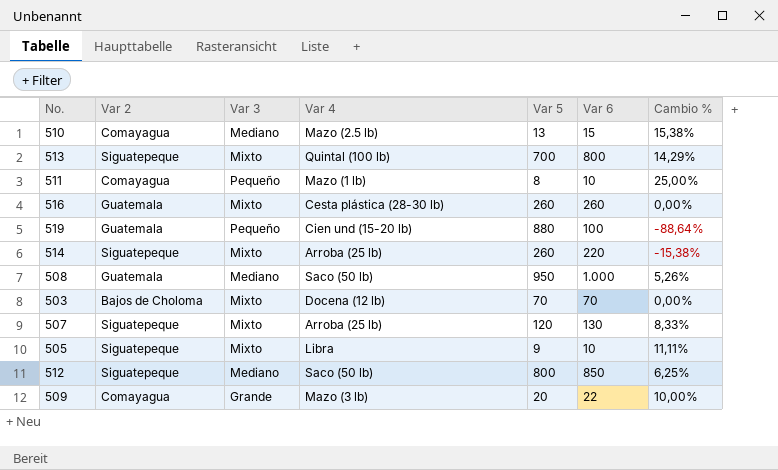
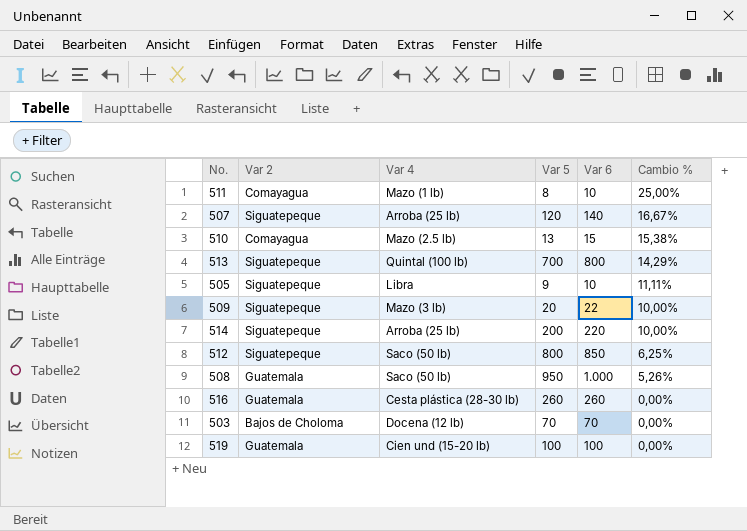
row order: none -> Cambio % descending
column Var 3 | position: 3 -> none
507 | Var 6: 130 -> 140
507 | Cambio %: 8,33% -> 16,67%
509 | Var 2: Comayagua -> Siguatepeque
514 | Var 5: 260 -> 200
514 | Cambio %: -15,38% -> 10,00%
519 | Var 5: 880 -> 100
519 | Cambio %: -88,64% -> 0,00%

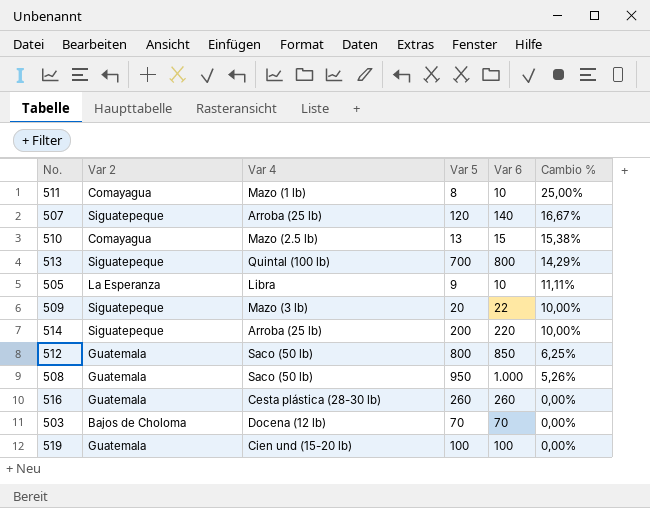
505 | Var 2: Siguatepeque -> La Esperanza
512 | Var 2: Siguatepeque -> Guatemala

